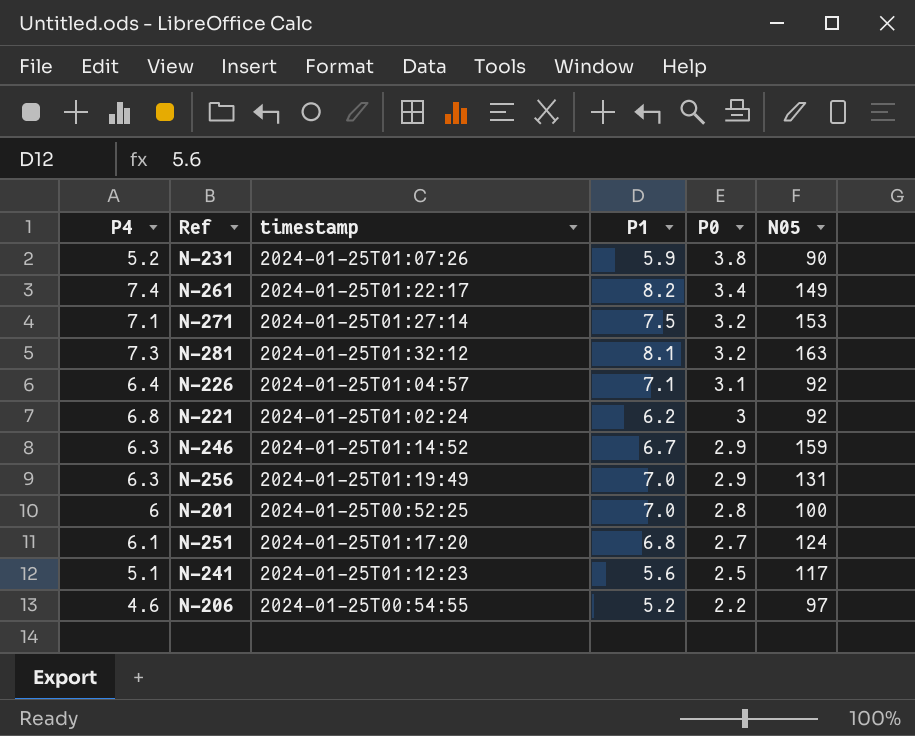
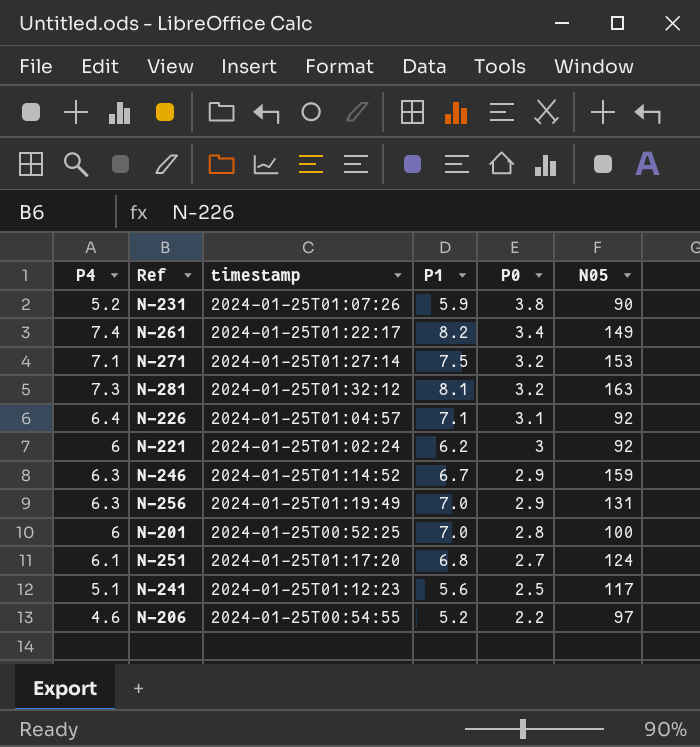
N-221 | P4: 6.8 -> 6

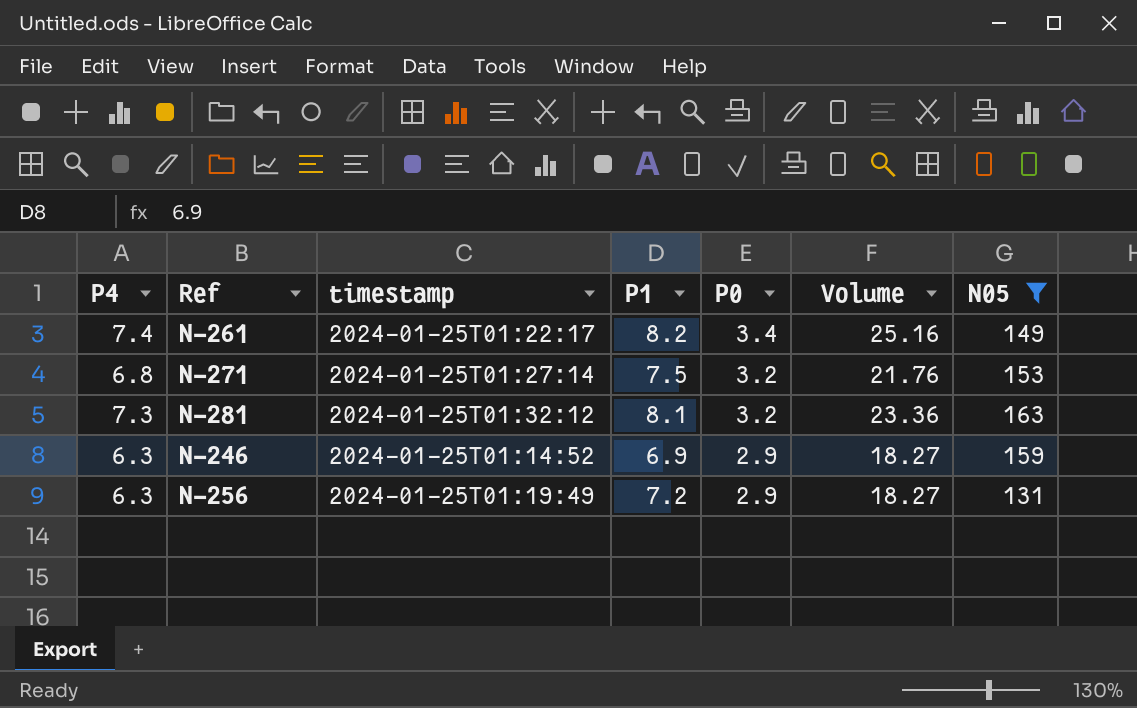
filter: none -> N05 >= 131
column Volume | formula: none -> [P4] * [P0]
N-271 | P4: 7.1 -> 6.8
N-246 | P1: 6.7 -> 6.9
N-256 | P1: 7.0 -> 7.2

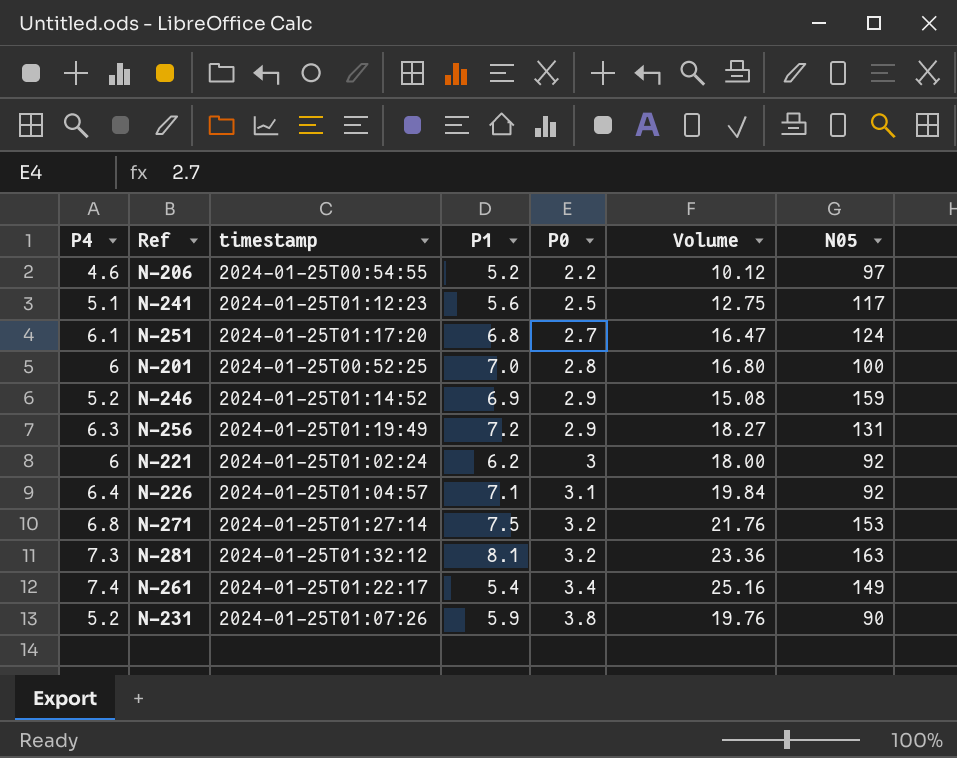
filter: N05 >= 131 -> none
row order: P0 descending -> P0 ascending
N-246 | P4: 6.3 -> 5.2
N-246 | Volume: 18.27 -> 15.08
N-261 | P1: 8.2 -> 5.4

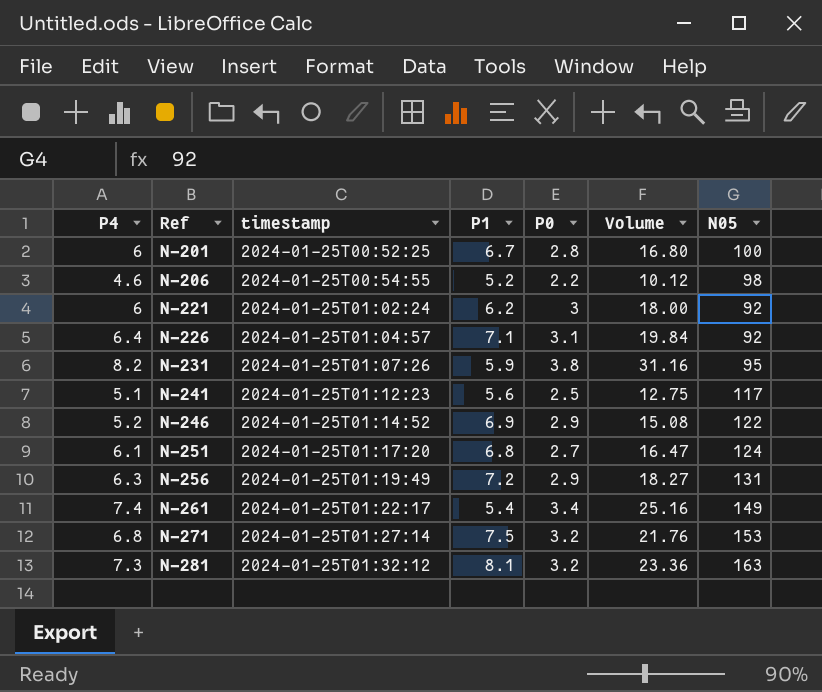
row order: P0 ascending -> Ref ascending
N-201 | P1: 7.0 -> 6.7
N-206 | N05: 97 -> 98
N-231 | P4: 5.2 -> 8.2
N-231 | Volume: 19.76 -> 31.16
N-231 | N05: 90 -> 95
N-246 | N05: 159 -> 122

